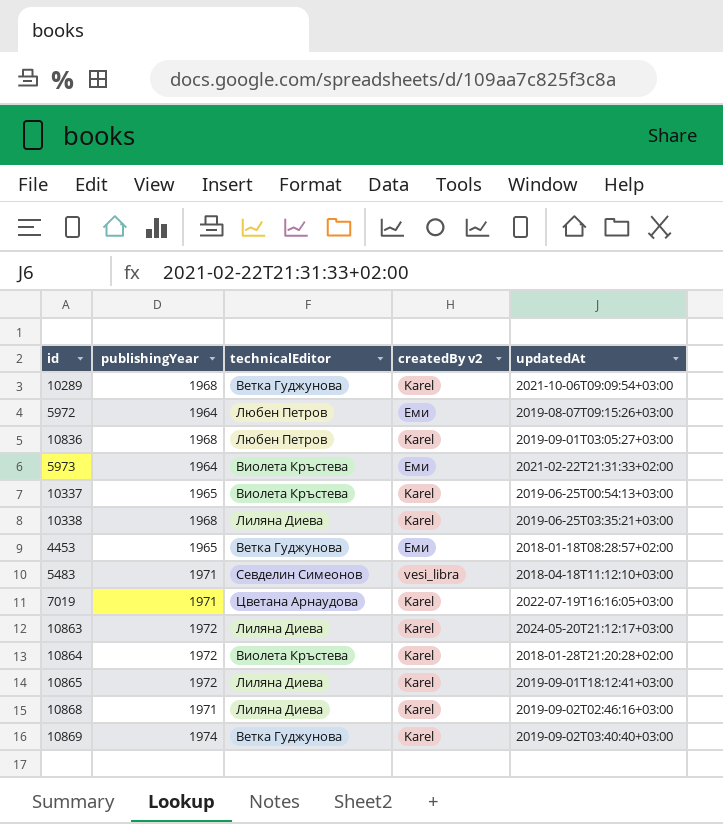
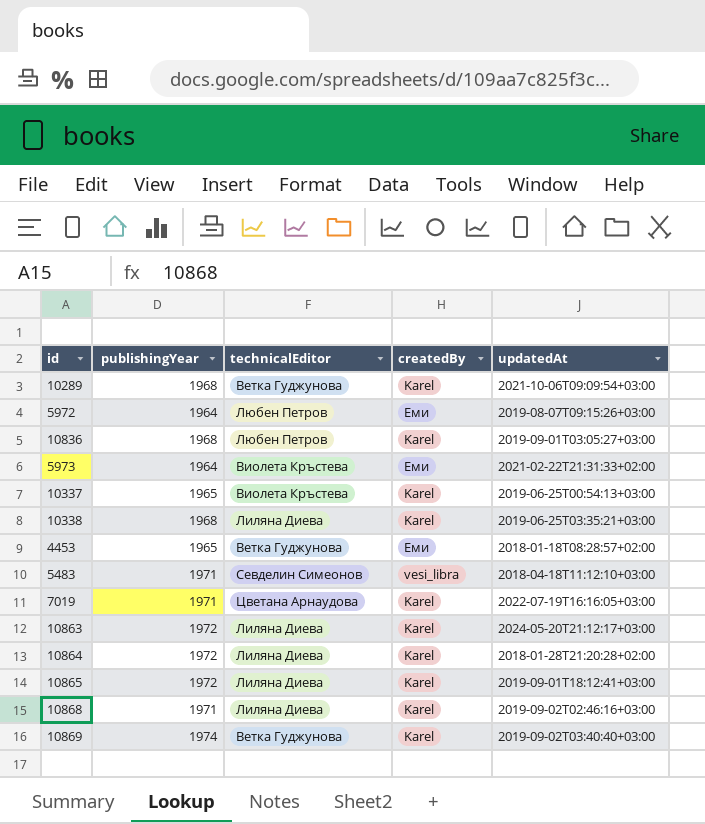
column name: createdBy v2 -> createdBy
10864 | technicalEditor: Виолета Кръстева -> Лиляна Диева

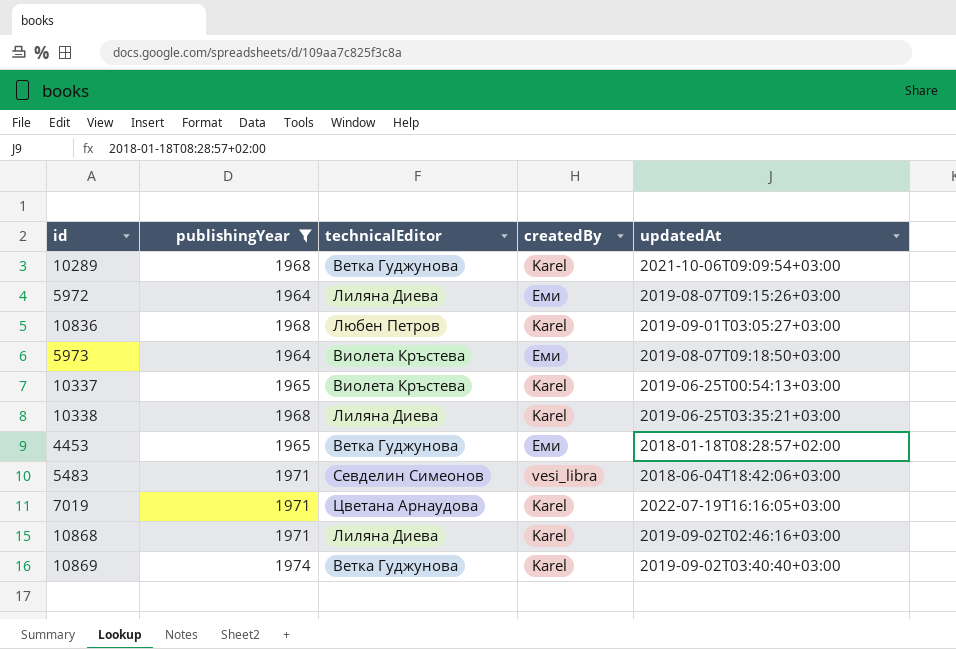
filter: none -> publishingYear != 1972
5972 | technicalEditor: Любен Петров -> Лиляна Диева
5973 | updatedAt: 2021-02-22T21:31:33+02:00 -> 2019-08-07T09:18:50+03:00
5483 | updatedAt: 2018-04-18T11:12:10+03:00 -> 2018-06-04T18:42:06+03:00

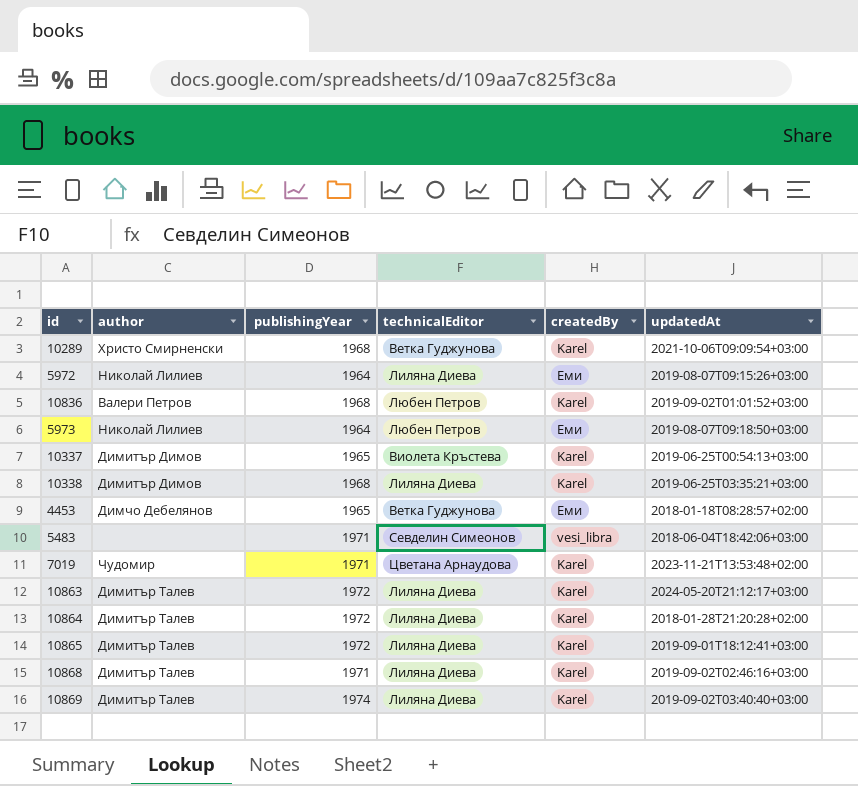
filter: publishingYear != 1972 -> none
column author | position: none -> 2
10836 | updatedAt: 2019-09-01T03:05:27+03:00 -> 2019-09-02T01:01:52+03:00
5973 | technicalEditor: Виолета Кръстева -> Любен Петров
7019 | updatedAt: 2022-07-19T16:16:05+03:00 -> 2023-11-21T13:53:48+02:00
10869 | technicalEditor: Ветка Гуджунова -> Лиляна Диева

